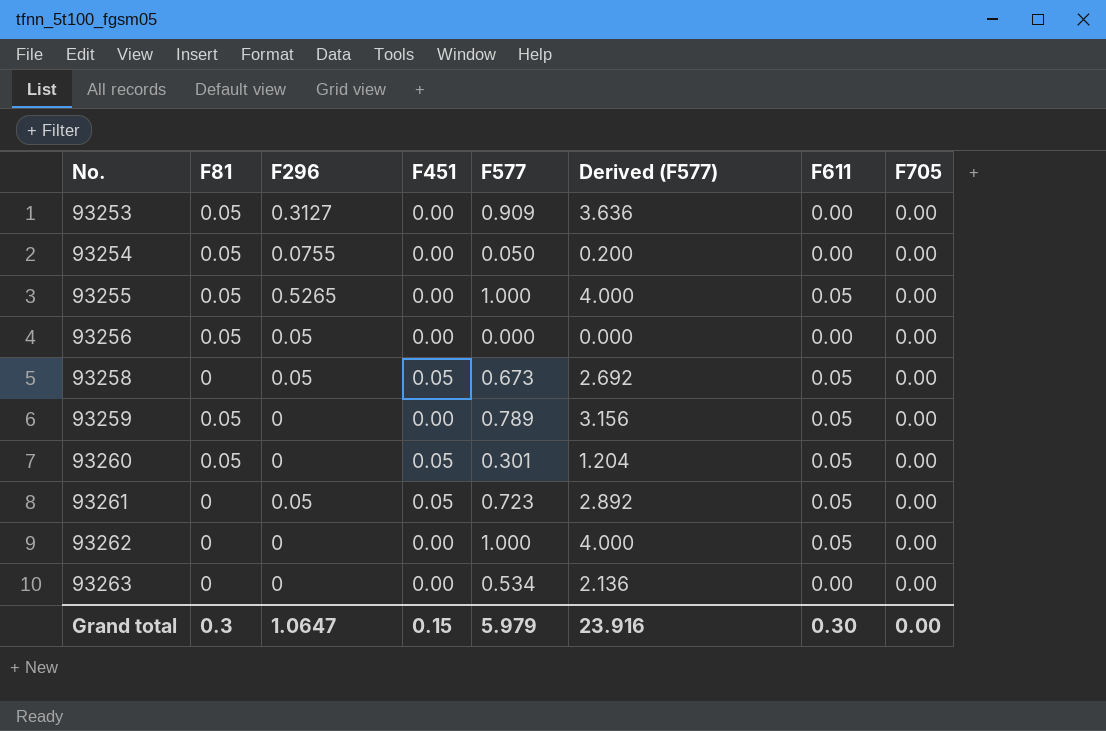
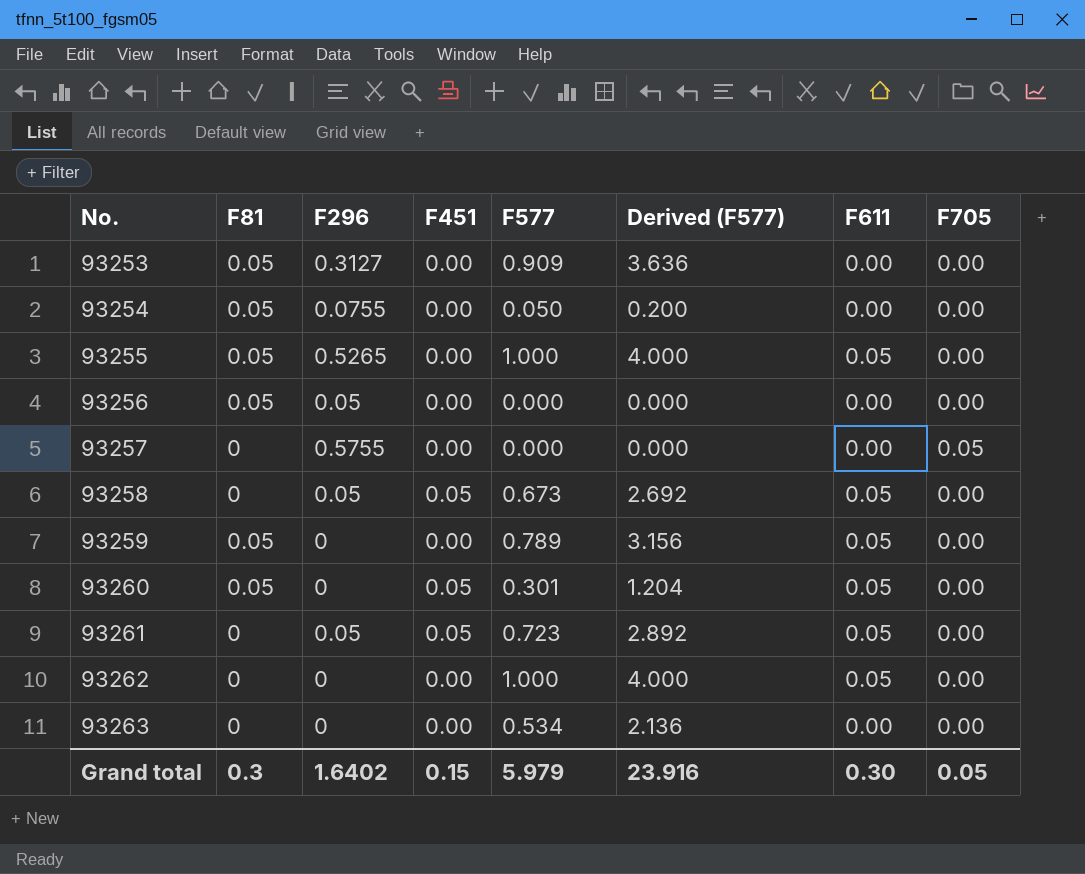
row 93257: none -> 0 | 0.5755 | 0.00 | 0.000 | 0.000 | 0.00 | 0.05
Grand total | F296: 1.0647 -> 1.6402
Grand total | F705: 0.00 -> 0.05

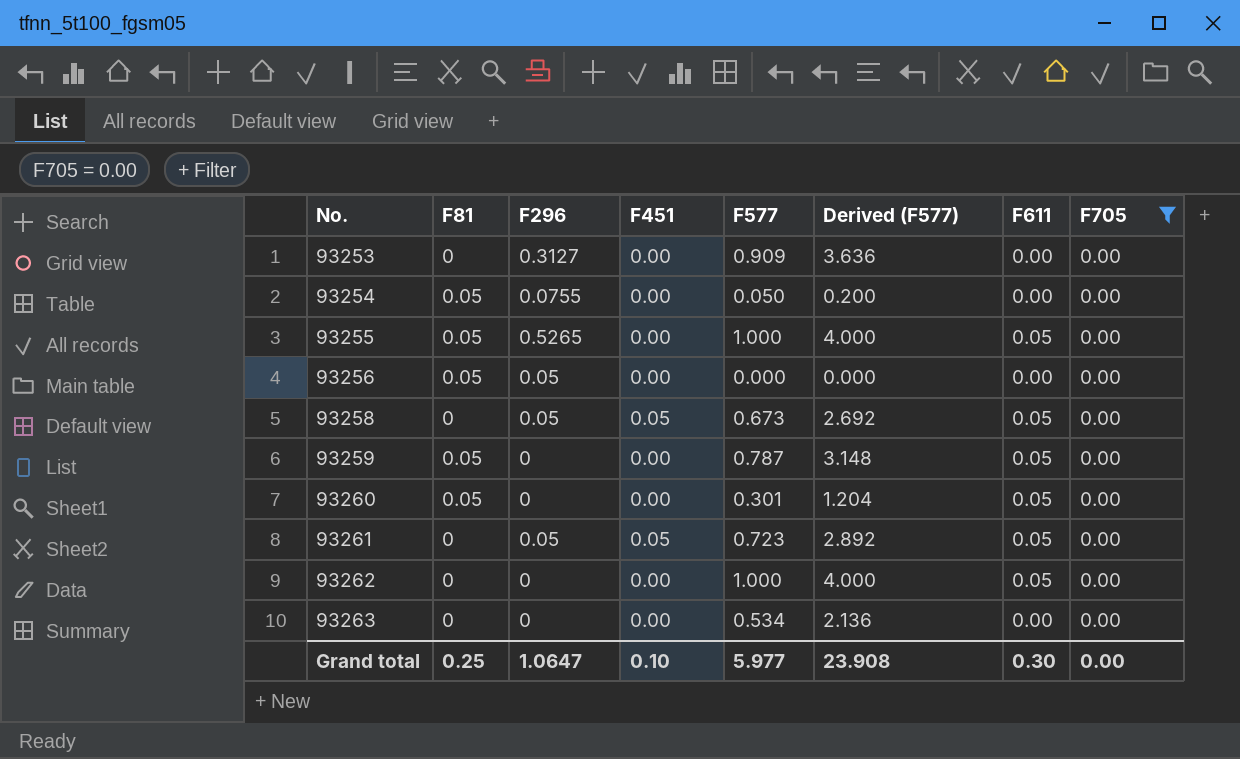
filter: none -> F705 = 0.00
93253 | F81: 0.05 -> 0
93259 | F577: 0.789 -> 0.787
93259 | Derived (F577): 3.156 -> 3.148
93260 | F451: 0.05 -> 0.00
Grand total | F81: 0.3 -> 0.25
Grand total | F296: 1.6402 -> 1.0647
Grand total | F451: 0.15 -> 0.10
Grand total | F577: 5.979 -> 5.977
Grand total | Derived (F577): 23.916 -> 23.908
Grand total | F705: 0.05 -> 0.00

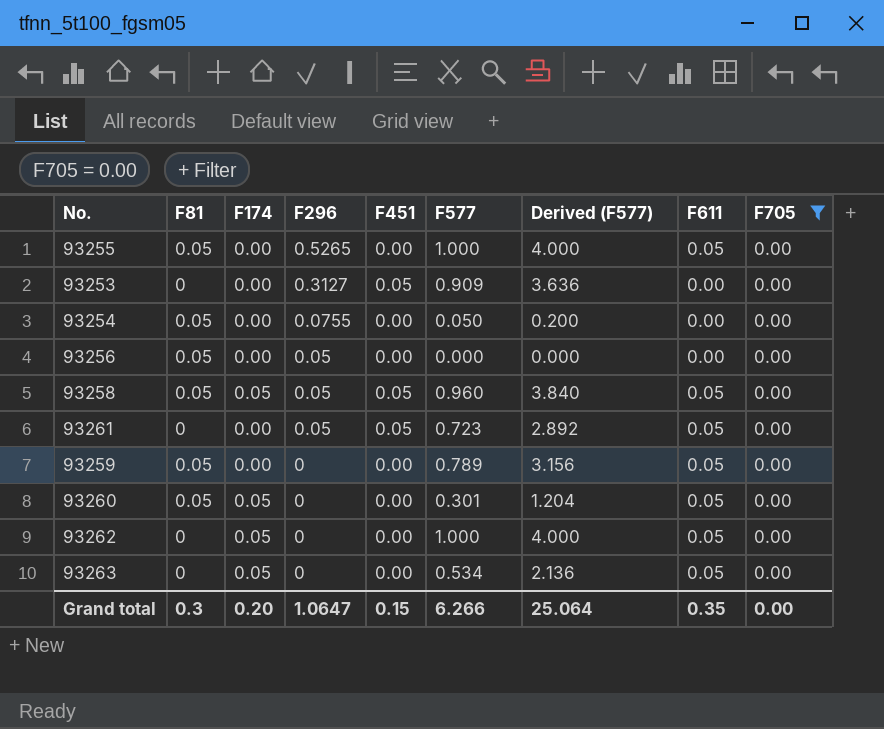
row order: No. ascending -> F296 descending
column F174 | position: none -> 3
93253 | F451: 0.00 -> 0.05
93258 | F81: 0 -> 0.05
93258 | F577: 0.673 -> 0.960
93258 | Derived (F577): 2.692 -> 3.840
93259 | F577: 0.787 -> 0.789
93259 | Derived (F577): 3.148 -> 3.156
93263 | F611: 0.00 -> 0.05
Grand total | F81: 0.25 -> 0.3
Grand total | F451: 0.10 -> 0.15
Grand total | F577: 5.977 -> 6.266
Grand total | Derived (F577): 23.908 -> 25.064
Grand total | F611: 0.30 -> 0.35

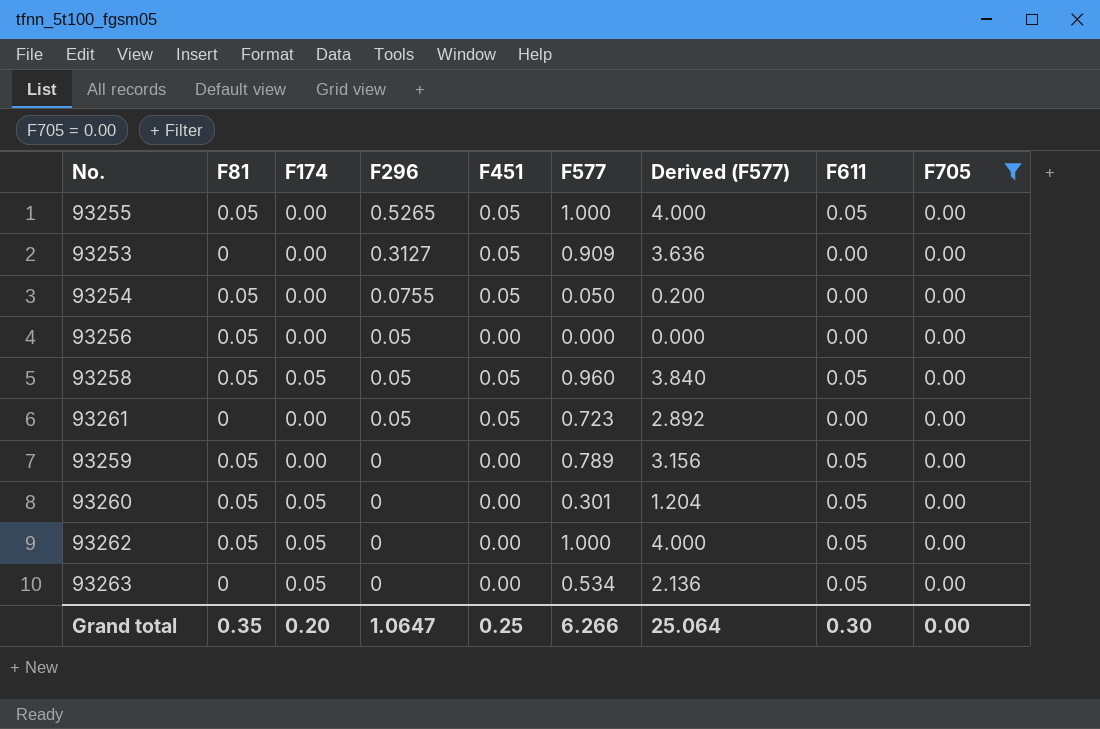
93255 | F451: 0.00 -> 0.05
93254 | F451: 0.00 -> 0.05
93261 | F611: 0.05 -> 0.00
93262 | F81: 0 -> 0.05
Grand total | F81: 0.3 -> 0.35
Grand total | F451: 0.15 -> 0.25
Grand total | F611: 0.35 -> 0.30

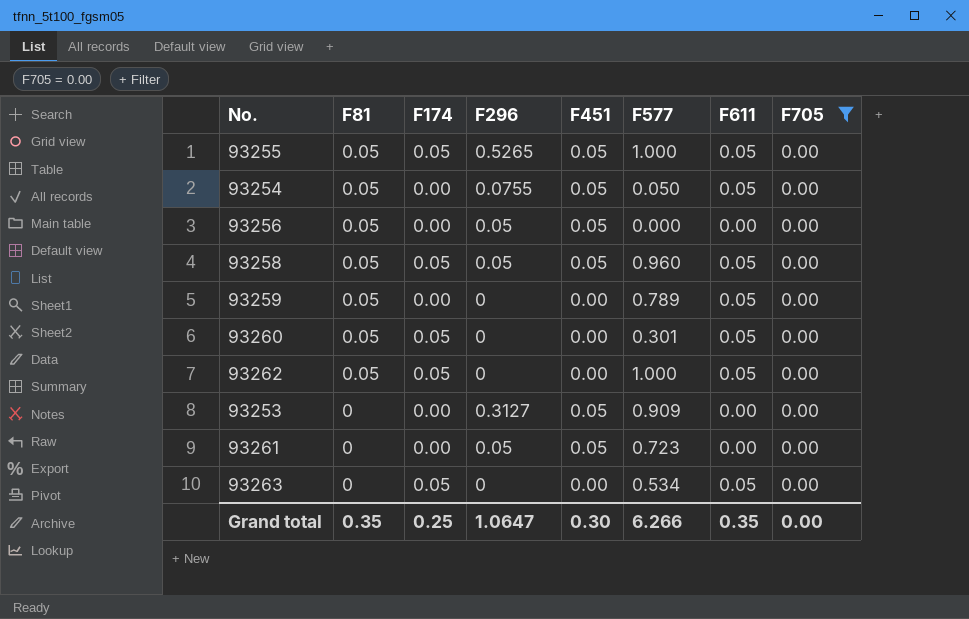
row order: F296 descending -> F81 descending
column Derived (F577) | formula: [F577] * 4 -> none
93255 | F174: 0.00 -> 0.05
93254 | F611: 0.00 -> 0.05
93256 | F451: 0.00 -> 0.05
Grand total | F174: 0.20 -> 0.25
Grand total | F451: 0.25 -> 0.30
Grand total | F611: 0.30 -> 0.35

